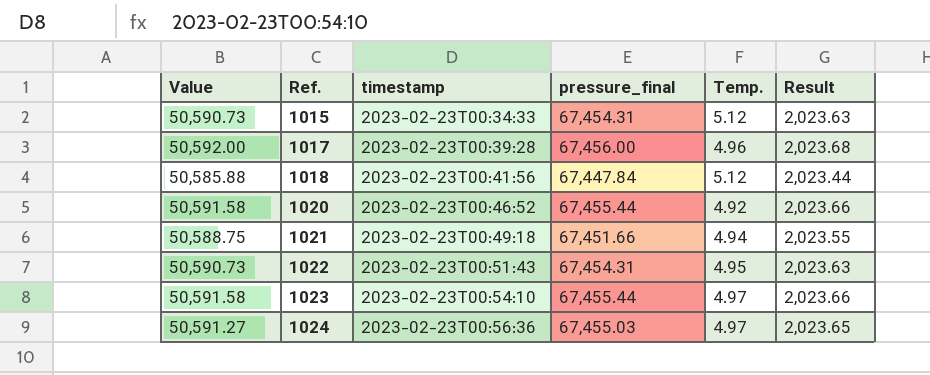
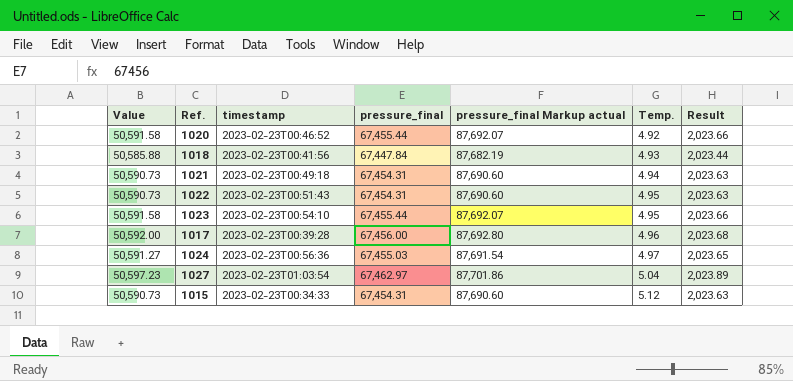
row order: Ref. ascending -> Temp. ascending
column pressure_final Markup actual | formula: none -> [pressure_final] * 1.3
1018 | Temp.: 5.12 -> 4.93
1021 | Value: 50,588.75 -> 50,590.73
1021 | pressure_final: 67,451.66 -> 67,454.31
1021 | Result: 2,023.55 -> 2,023.63
1023 | Temp.: 4.97 -> 4.95
row 1027: none -> 50,597.23 | 2023-02-23T01:03:54 | 67,462.97 | 87,701.86 | 5.04 | 2,023.89

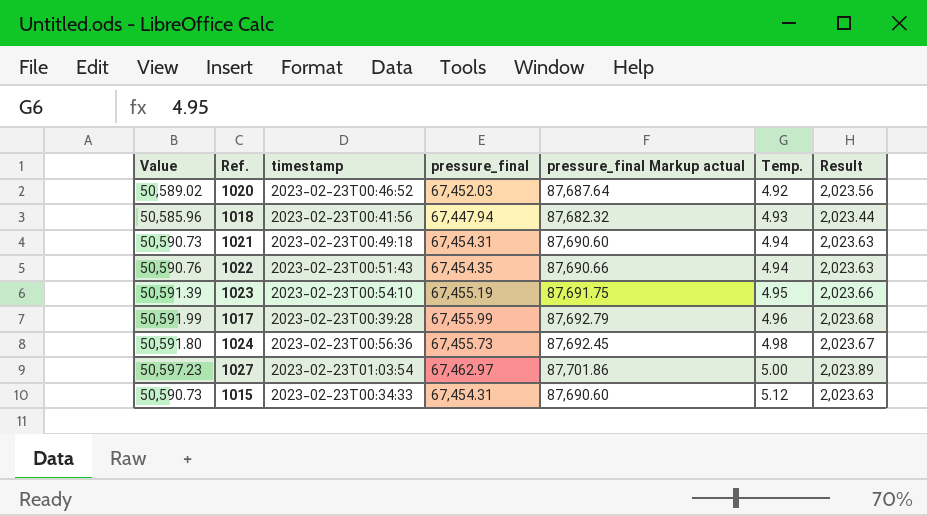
1020 | Value: 50,591.58 -> 50,589.02
1020 | pressure_final: 67,455.44 -> 67,452.03
1020 | pressure_final Markup actual: 87,692.07 -> 87,687.64
1020 | Result: 2,023.66 -> 2,023.56
1018 | Value: 50,585.88 -> 50,585.96
1018 | pressure_final: 67,447.84 -> 67,447.94
1018 | pressure_final Markup actual: 87,682.19 -> 87,682.32
1022 | Value: 50,590.73 -> 50,590.76
1022 | pressure_final: 67,454.31 -> 67,454.35
1022 | pressure_final Markup actual: 87,690.60 -> 87,690.66
1022 | Temp.: 4.95 -> 4.94
1023 | Value: 50,591.58 -> 50,591.39
1023 | pressure_final: 67,455.44 -> 67,455.19
1023 | pressure_final Markup actual: 87,692.07 -> 87,691.75
1017 | Value: 50,592.00 -> 50,591.99
1017 | pressure_final: 67,456.00 -> 67,455.99
1017 | pressure_final Markup actual: 87,692.80 -> 87,692.79
1024 | Value: 50,591.27 -> 50,591.80
1024 | pressure_final: 67,455.03 -> 67,455.73
1024 | pressure_final Markup actual: 87,691.54 -> 87,692.45
1024 | Temp.: 4.97 -> 4.98
1024 | Result: 2,023.65 -> 2,023.67
1027 | Temp.: 5.04 -> 5.00

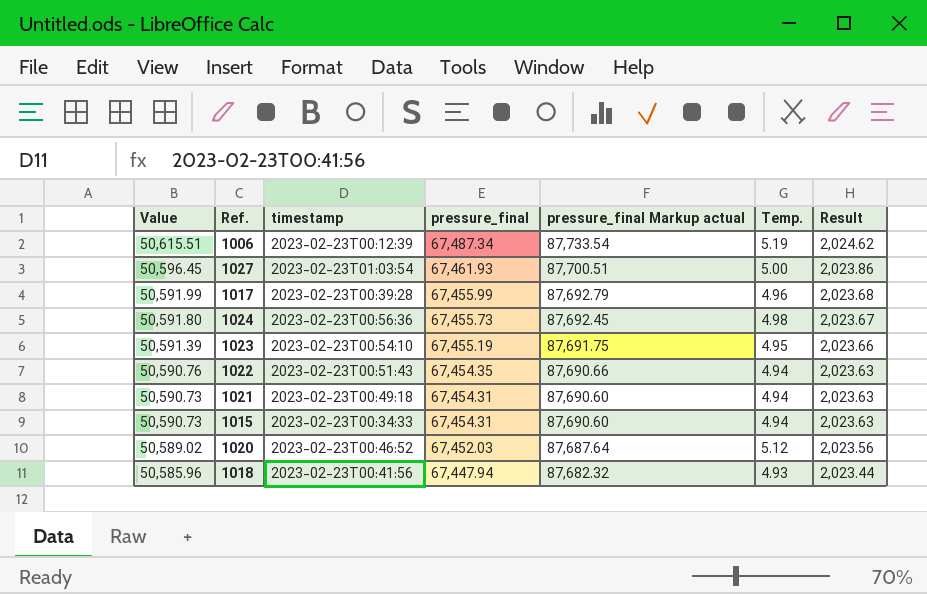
row order: Temp. ascending -> Value descending
row 1006: none -> 50,615.51 | 2023-02-23T00:12:39 | 67,487.34 | 87,733.54 | 5.19 | 2,024.62
1027 | Value: 50,597.23 -> 50,596.45
1027 | pressure_final: 67,462.97 -> 67,461.93
1027 | pressure_final Markup actual: 87,701.86 -> 87,700.51
1027 | Result: 2,023.89 -> 2,023.86
1015 | Temp.: 5.12 -> 4.94
1020 | Temp.: 4.92 -> 5.12

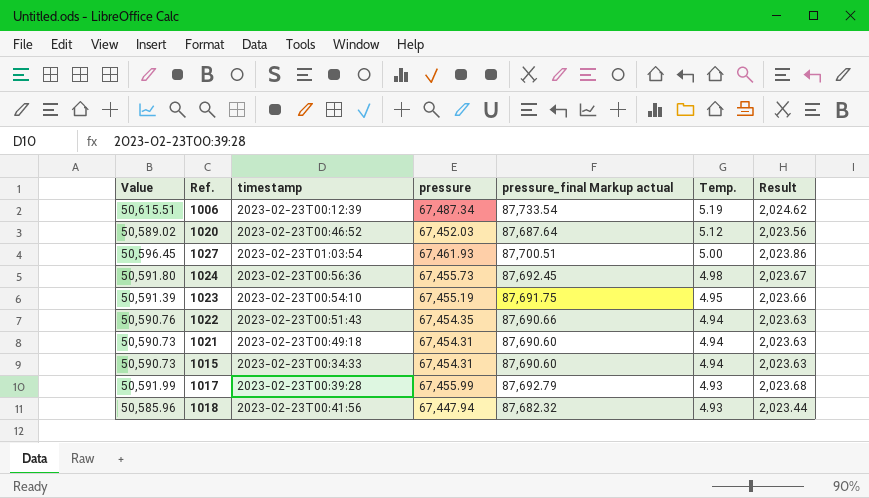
row order: Value descending -> Temp. descending
column name: pressure_final -> pressure
1017 | Temp.: 4.96 -> 4.93

